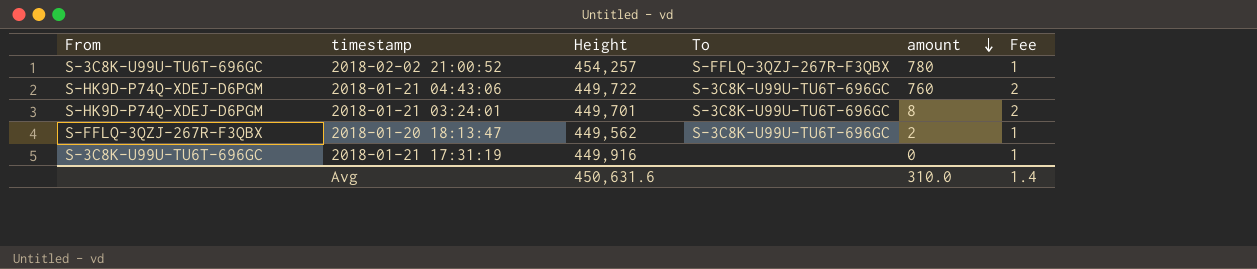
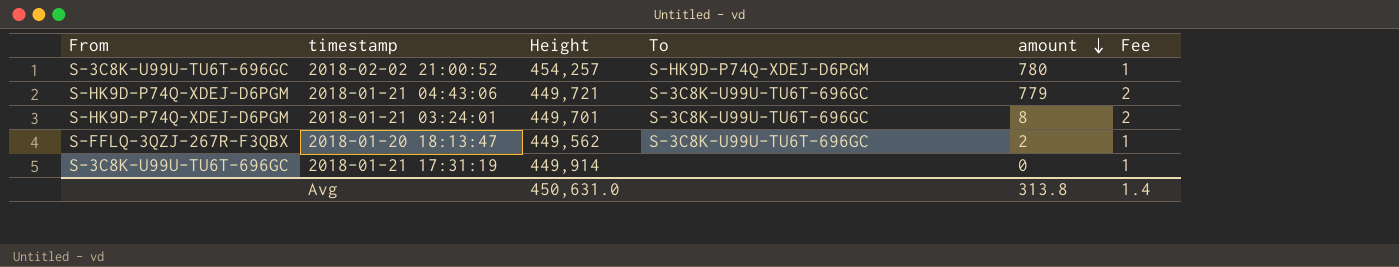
2018-02-02 21:00:52 | To: S-FFLQ-3QZJ-267R-F3QBX -> S-HK9D-P74Q-XDEJ-D6PGM
2018-01-21 04:43:06 | Height: 449,722 -> 449,721
2018-01-21 04:43:06 | amount: 760 -> 779
2018-01-21 17:31:19 | Height: 449,916 -> 449,914
Avg | Height: 450,631.6 -> 450,631.0
Avg | amount: 310.0 -> 313.8

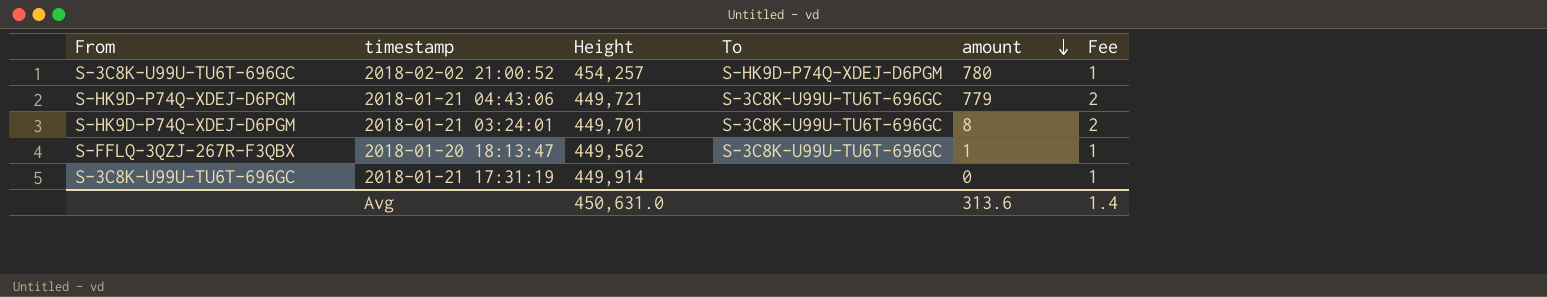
2018-01-20 18:13:47 | amount: 2 -> 1
Avg | amount: 313.8 -> 313.6

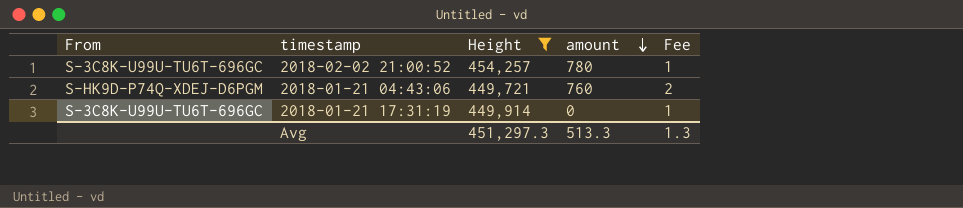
filter: none -> Height >= 449,721
column To | position: 4 -> none
2018-01-21 04:43:06 | amount: 779 -> 760
Avg | Height: 450,631.0 -> 451,297.3
Avg | amount: 313.6 -> 513.3
Avg | Fee: 1.4 -> 1.3

